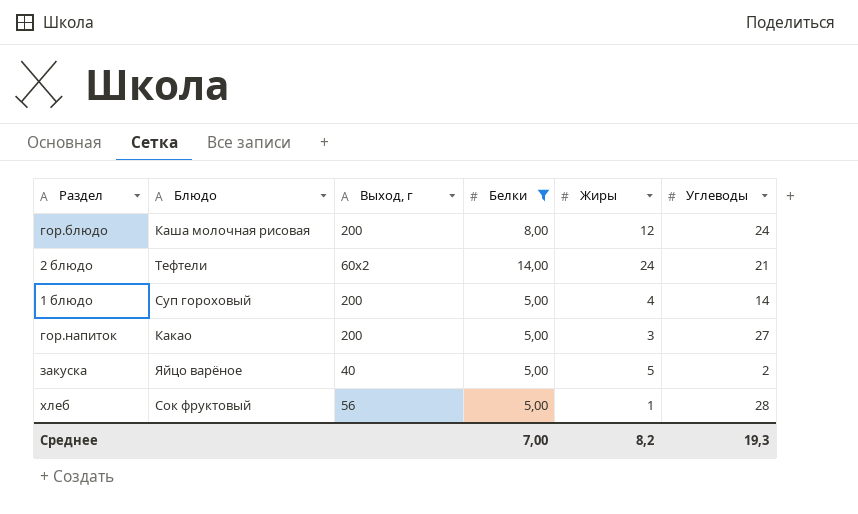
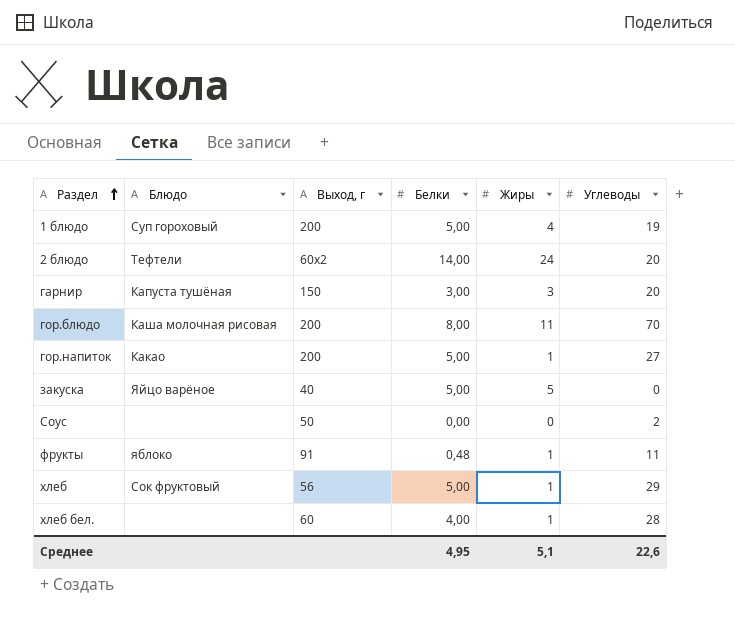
filter: Белки >= 5,00 -> none
row order: none -> Раздел ascending
1 блюдо | Углеводы: 14 -> 19
2 блюдо | Углеводы: 21 -> 20
гор.блюдо | Жиры: 12 -> 11
гор.блюдо | Углеводы: 24 -> 70
гор.напиток | Жиры: 3 -> 1
закуска | Углеводы: 2 -> 0
хлеб | Углеводы: 28 -> 29
Среднее | Белки: 7,00 -> 4,95
Среднее | Жиры: 8,2 -> 5,1
Среднее | Углеводы: 19,3 -> 22,6

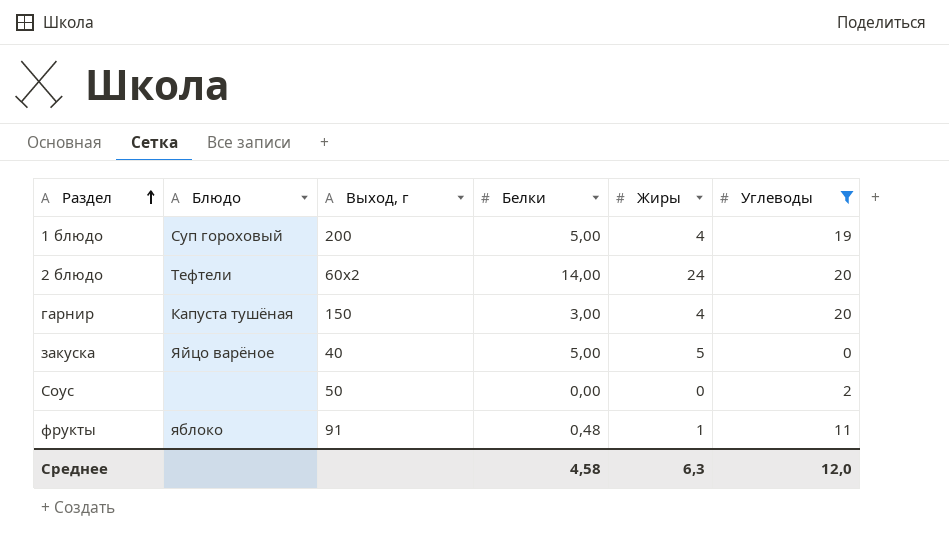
filter: none -> Углеводы <= 20
гарнир | Жиры: 3 -> 4
Среднее | Белки: 4,95 -> 4,58
Среднее | Жиры: 5,1 -> 6,3
Среднее | Углеводы: 22,6 -> 12,0

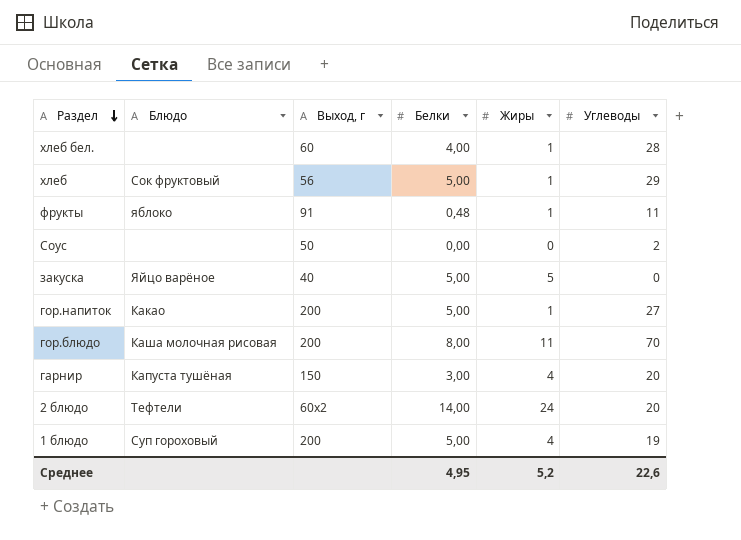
filter: Углеводы <= 20 -> none
row order: Раздел ascending -> Раздел descending
Среднее | Белки: 4,58 -> 4,95
Среднее | Жиры: 6,3 -> 5,2
Среднее | Углеводы: 12,0 -> 22,6

